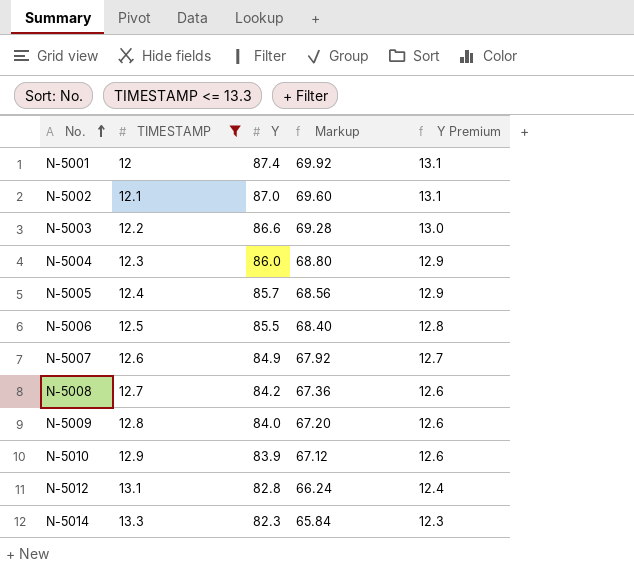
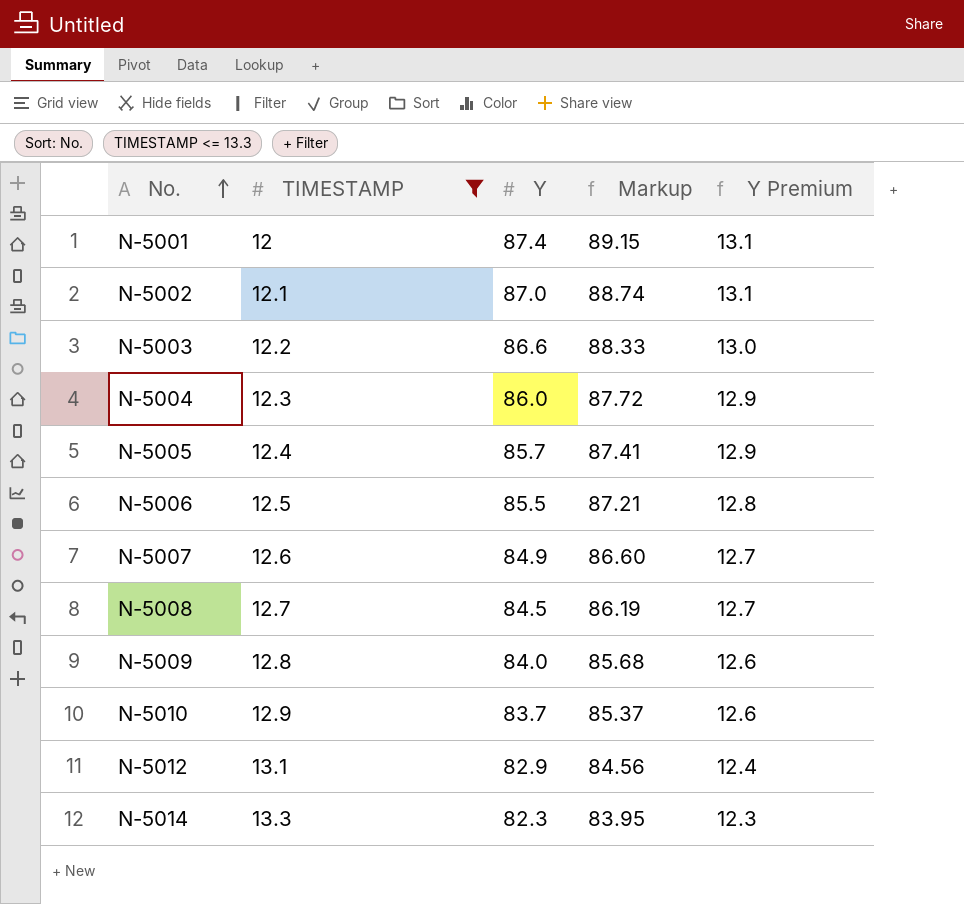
column Markup | formula: [Y] * 0.8 -> [Y] * 1.02
N-5008 | Y: 84.2 -> 84.5
N-5008 | Y Premium: 12.6 -> 12.7
N-5010 | Y: 83.9 -> 83.7
N-5012 | Y: 82.8 -> 82.9

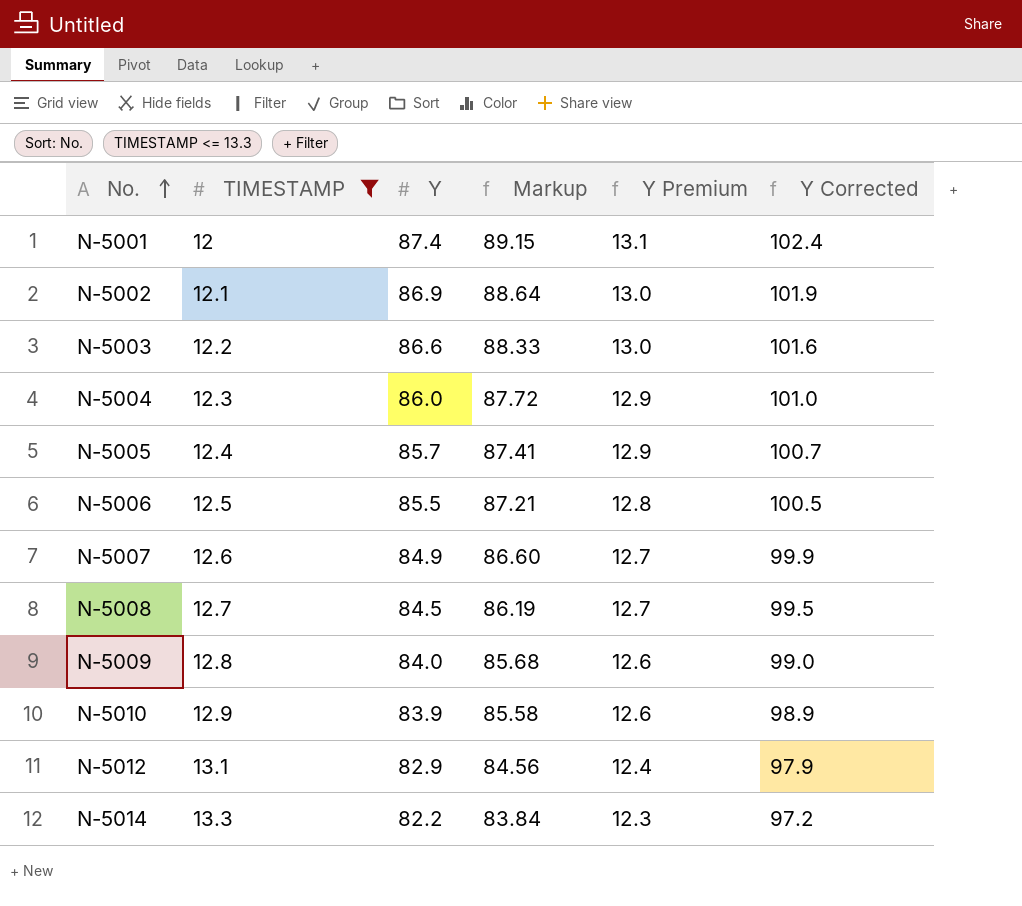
column Y Corrected | formula: none -> [Y] + 15
N-5002 | Y: 87.0 -> 86.9
N-5002 | Markup: 88.74 -> 88.64
N-5002 | Y Premium: 13.1 -> 13.0
N-5010 | Y: 83.7 -> 83.9
N-5010 | Markup: 85.37 -> 85.58
N-5014 | Y: 82.3 -> 82.2
N-5014 | Markup: 83.95 -> 83.84

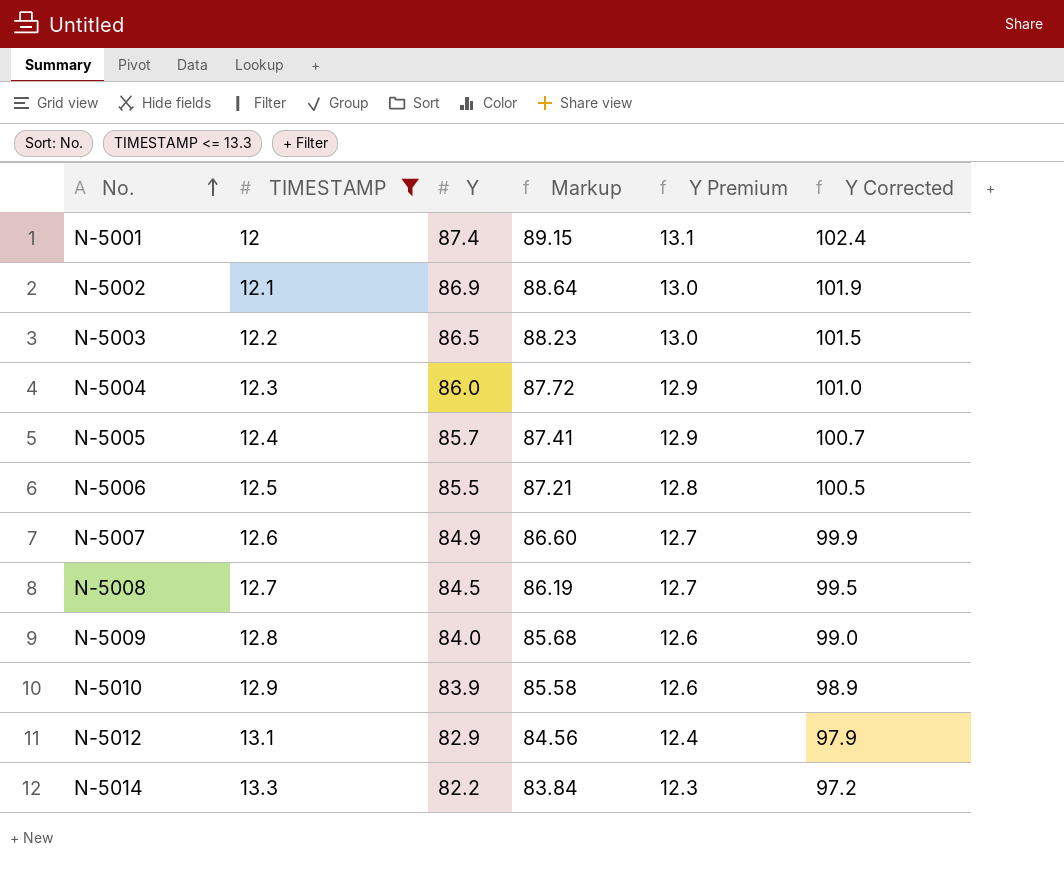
N-5003 | Y: 86.6 -> 86.5
N-5003 | Markup: 88.33 -> 88.23
N-5003 | Y Corrected: 101.6 -> 101.5

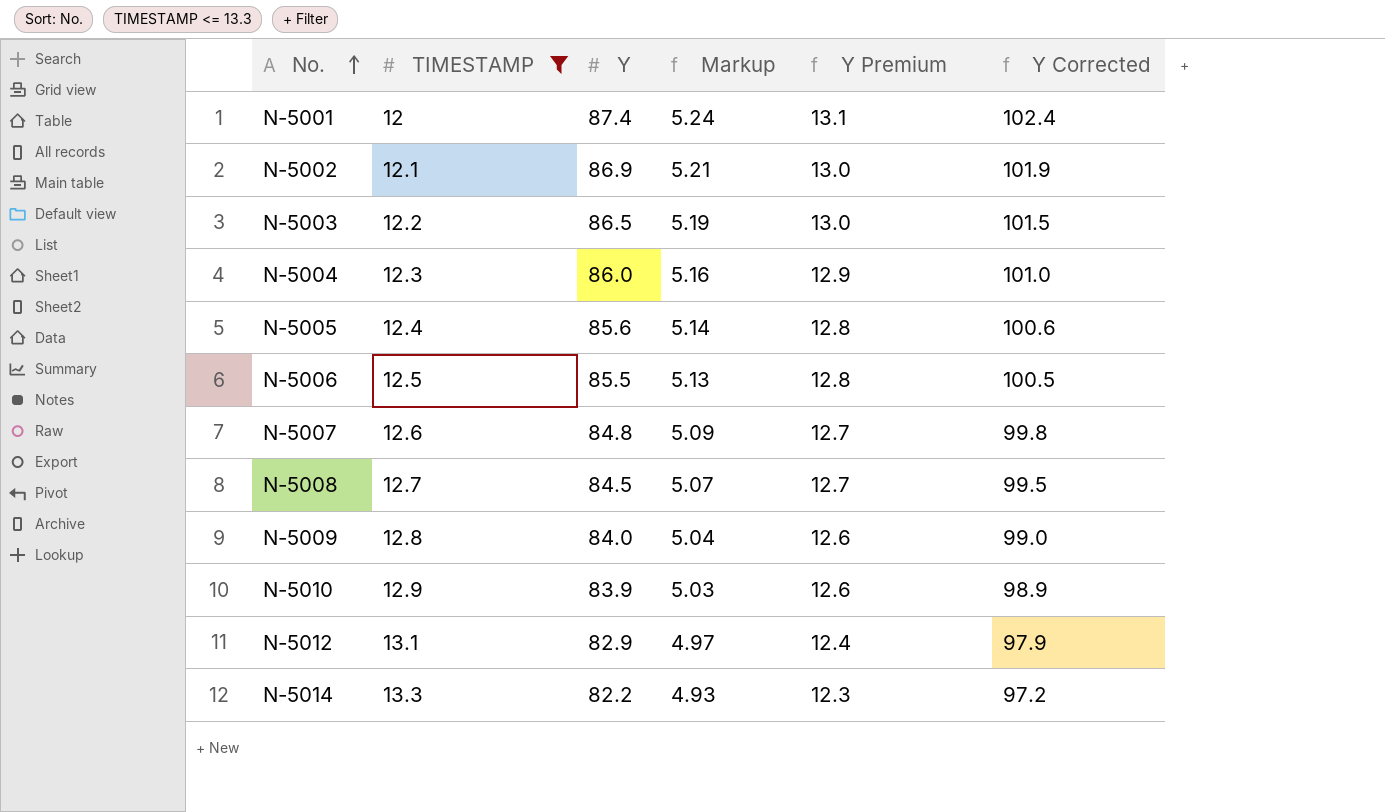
column Markup | formula: [Y] * 1.02 -> [Y] * 0.06
N-5005 | Y: 85.7 -> 85.6
N-5005 | Y Premium: 12.9 -> 12.8
N-5005 | Y Corrected: 100.7 -> 100.6
N-5007 | Y: 84.9 -> 84.8
N-5007 | Y Corrected: 99.9 -> 99.8

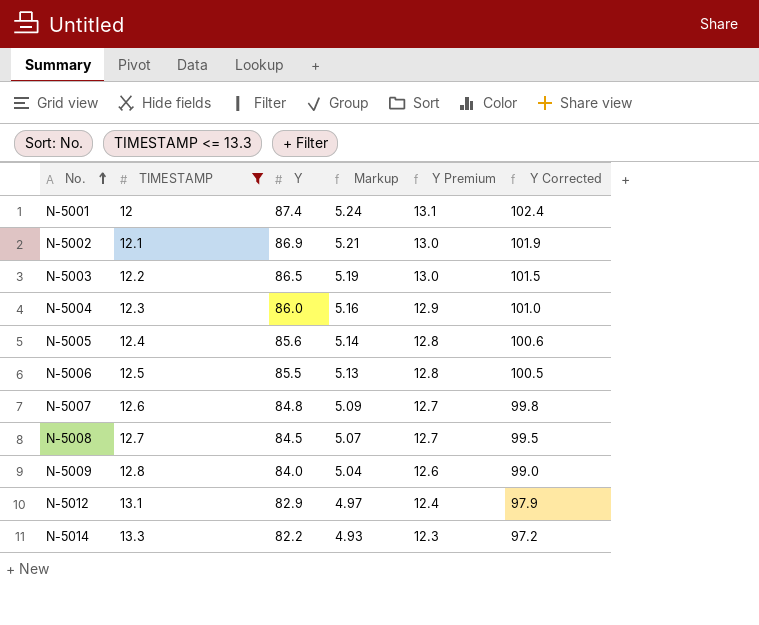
row N-5010: 12.9 | 83.9 | 5.03 | 12.6 | 98.9 -> none

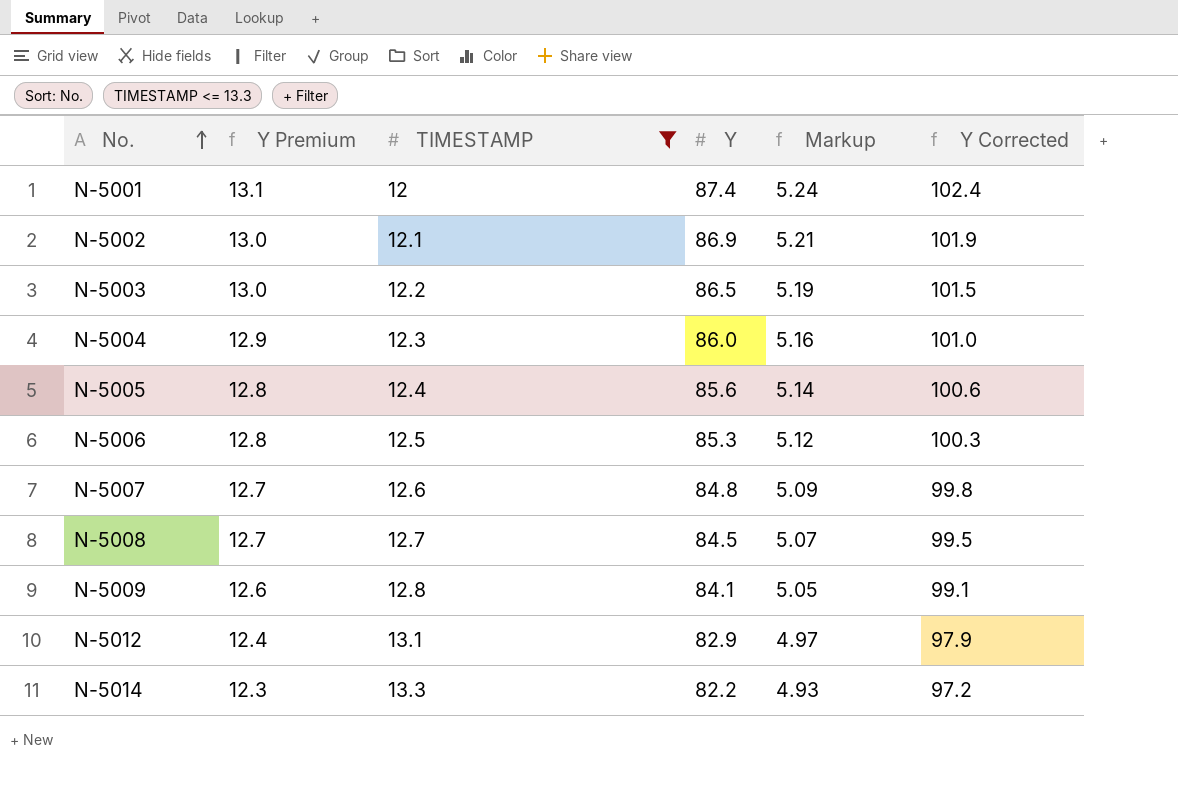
column Y Premium | position: 5 -> 2
N-5006 | Y: 85.5 -> 85.3
N-5006 | Markup: 5.13 -> 5.12
N-5006 | Y Corrected: 100.5 -> 100.3
N-5009 | Y: 84.0 -> 84.1
N-5009 | Markup: 5.04 -> 5.05
N-5009 | Y Corrected: 99.0 -> 99.1

